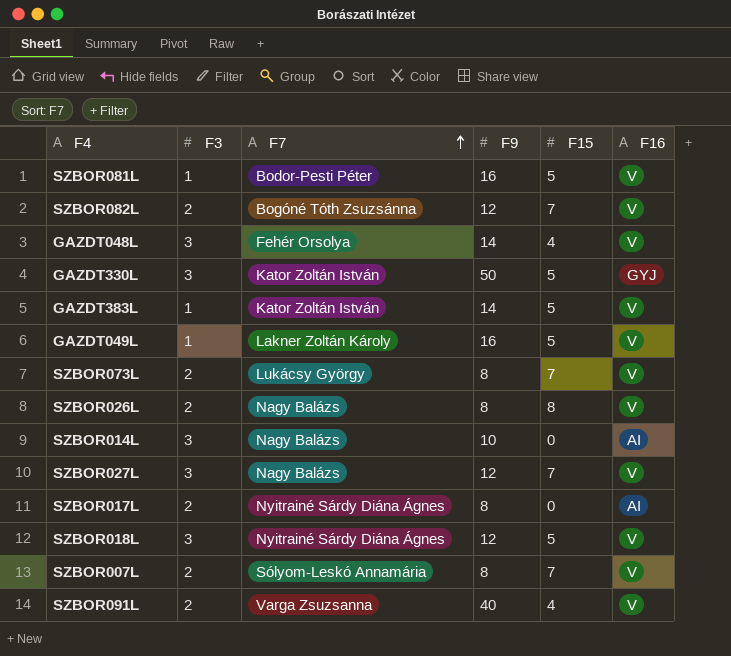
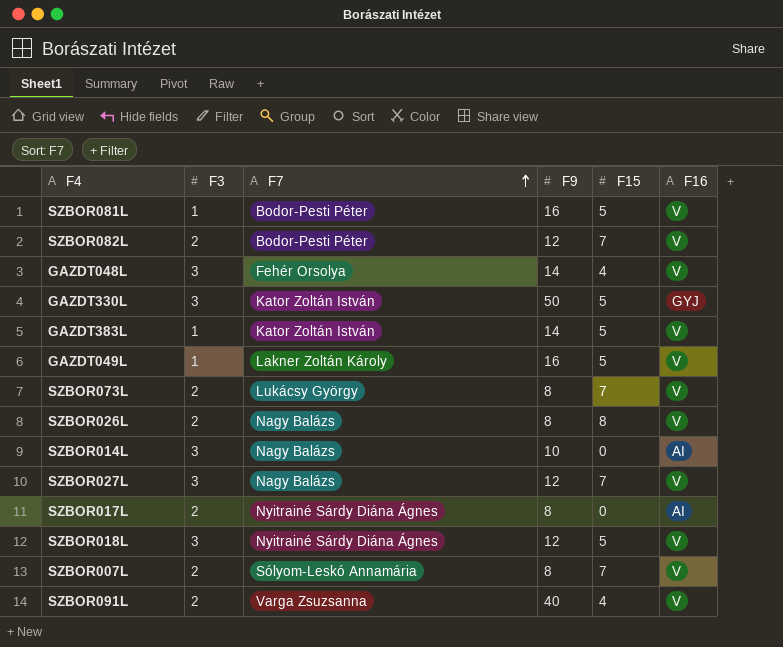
SZBOR082L | F7: Bogóné Tóth Zsuzsánna -> Bodor-Pesti Péter

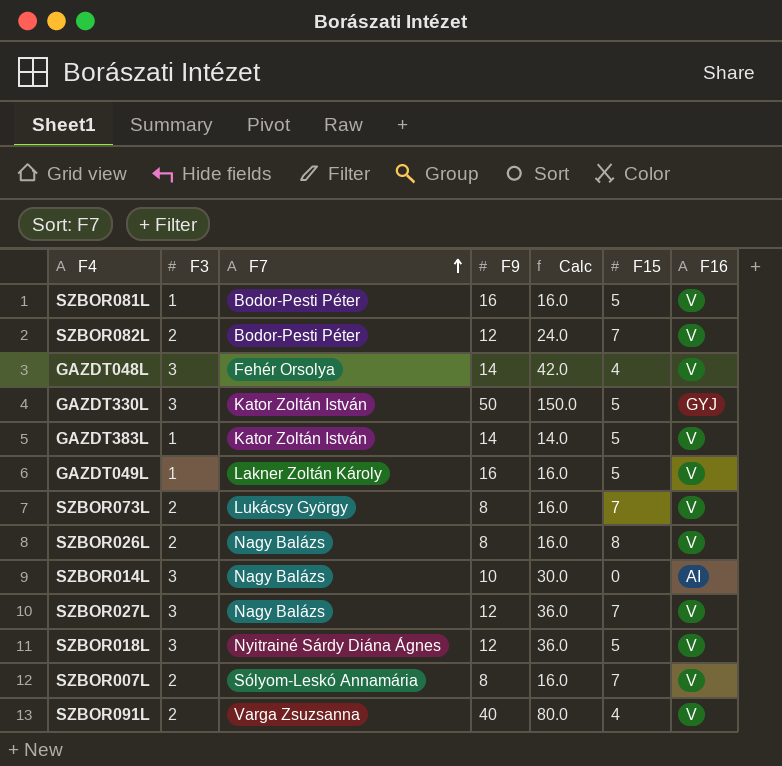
column Calc | formula: none -> [F3] * [F9]
row SZBOR017L: 2 | Nyitrainé Sárdy Diána Ágnes | 8 | 0 | AI -> none

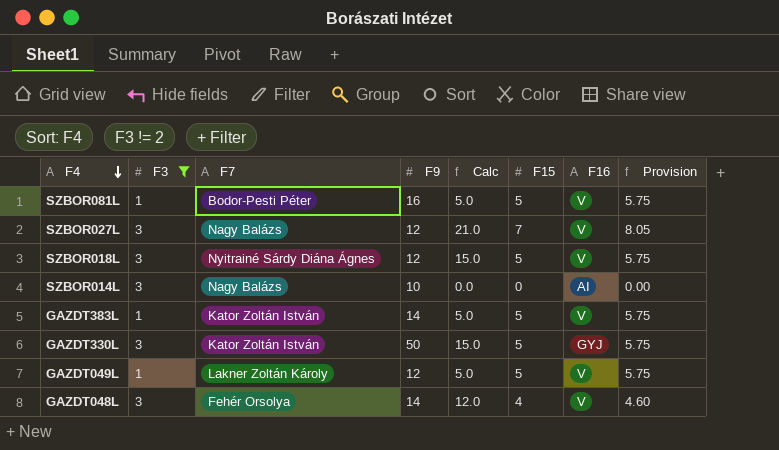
filter: none -> F3 != 2
row order: F7 ascending -> F4 descending
column Calc | formula: [F3] * [F9] -> [F3] * [F15]
column Provision | formula: none -> [F15] * 1.15
GAZDT049L | F9: 16 -> 12

